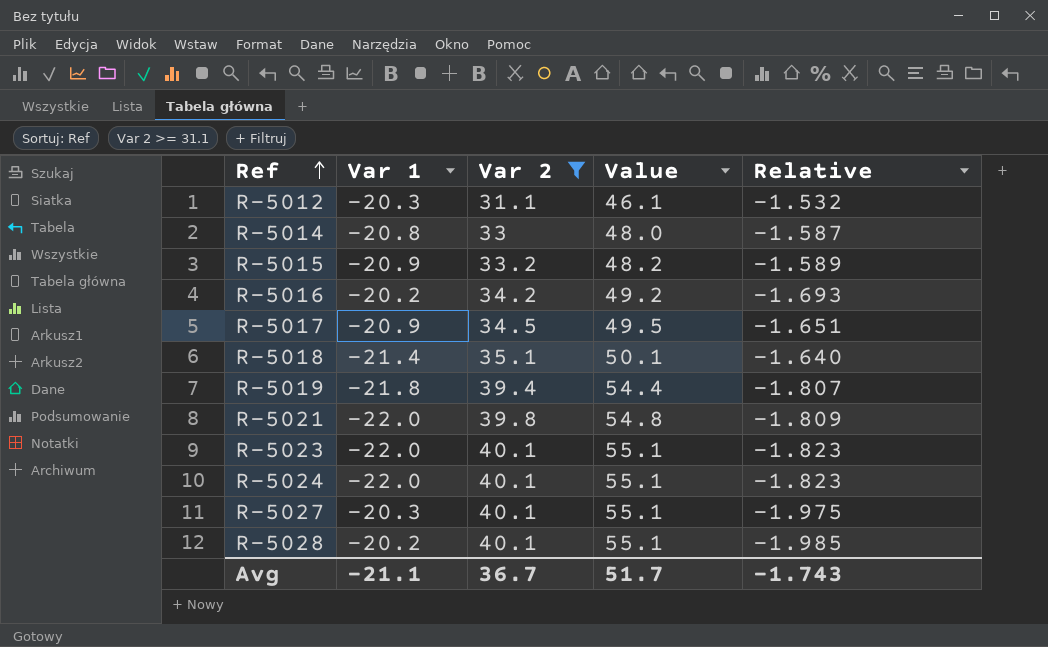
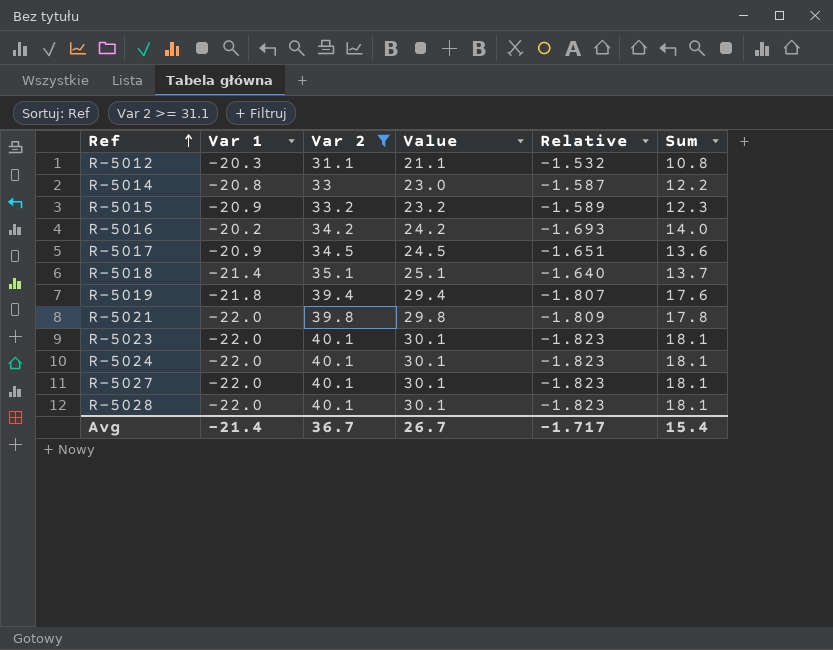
column Value | formula: [Var 2] + 15 -> [Var 2] - 10
column Sum | formula: none -> [Var 1] + [Var 2]
R-5027 | Var 1: -20.3 -> -22.0
R-5027 | Relative: -1.975 -> -1.823
R-5028 | Var 1: -20.2 -> -22.0
R-5028 | Relative: -1.985 -> -1.823
Avg | Var 1: -21.1 -> -21.4
Avg | Value: 51.7 -> 26.7
Avg | Relative: -1.743 -> -1.717

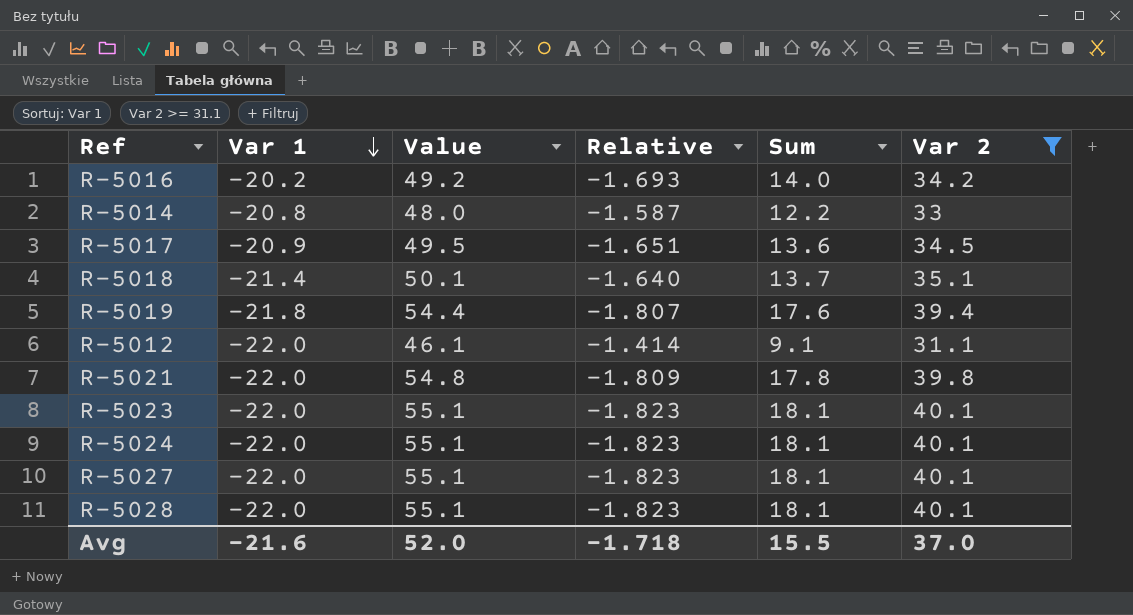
row order: Ref ascending -> Var 1 descending
column Value | formula: [Var 2] - 10 -> [Var 2] + 15
column Var 2 | position: 3 -> 6
row R-5015: -20.9 | 33.2 | 23.2 | -1.589 | 12.3 -> none
R-5012 | Var 1: -20.3 -> -22.0
R-5012 | Relative: -1.532 -> -1.414
R-5012 | Sum: 10.8 -> 9.1
Avg | Var 1: -21.4 -> -21.6
Avg | Value: 26.7 -> 52.0
Avg | Relative: -1.717 -> -1.718
Avg | Sum: 15.4 -> 15.5
Avg | Var 2: 36.7 -> 37.0

